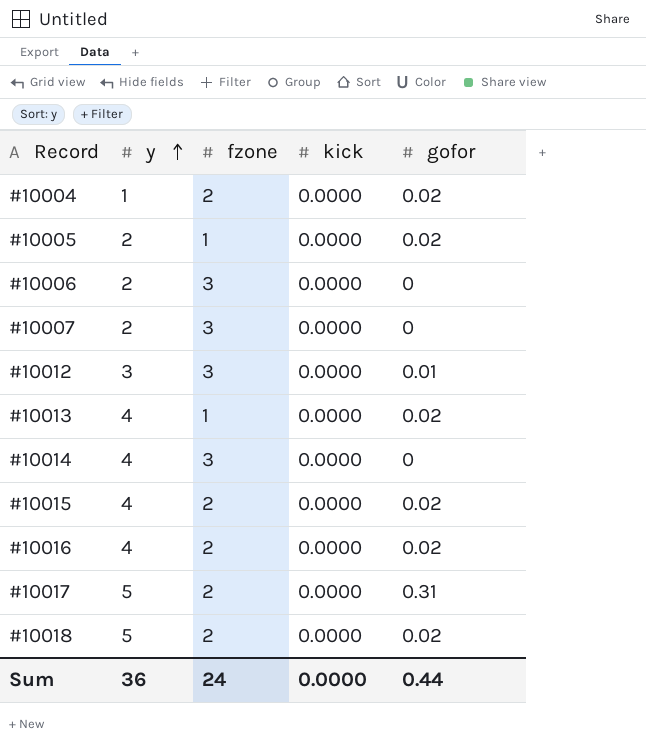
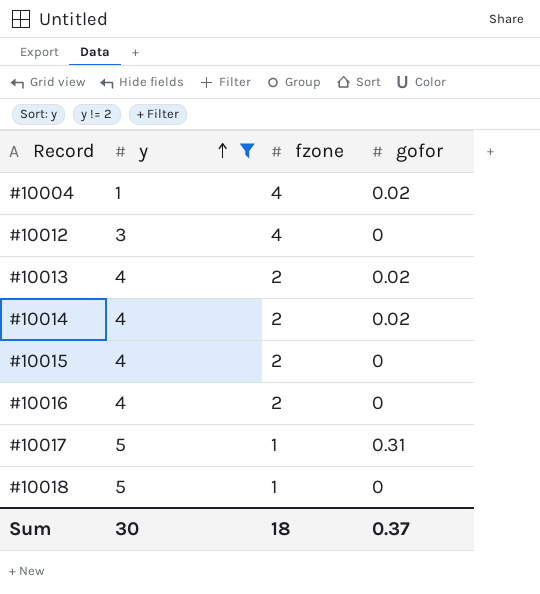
filter: none -> y != 2
column kick | position: 4 -> none
#10004 | fzone: 2 -> 4
#10012 | fzone: 3 -> 4
#10012 | gofor: 0.01 -> 0
#10013 | fzone: 1 -> 2
#10014 | fzone: 3 -> 2
#10014 | gofor: 0 -> 0.02
#10015 | gofor: 0.02 -> 0
#10016 | gofor: 0.02 -> 0
#10017 | fzone: 2 -> 1
#10018 | fzone: 2 -> 1
#10018 | gofor: 0.02 -> 0
Sum | y: 36 -> 30
Sum | fzone: 24 -> 18
Sum | gofor: 0.44 -> 0.37

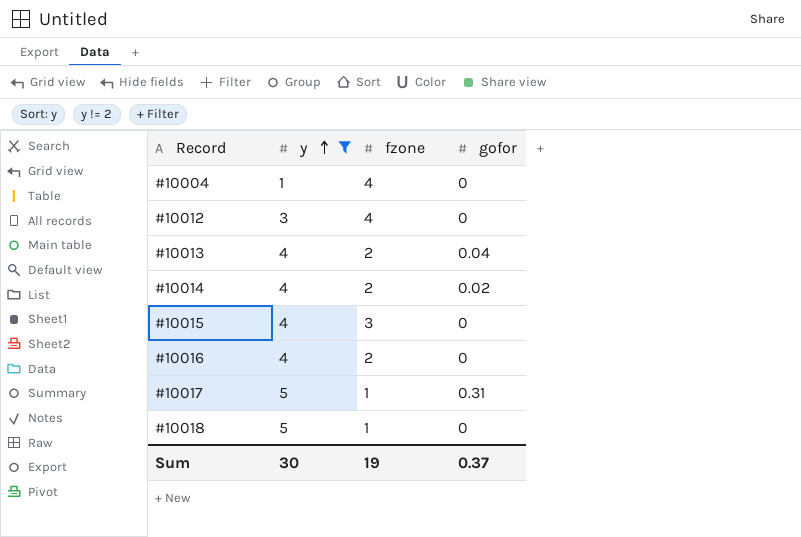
#10004 | gofor: 0.02 -> 0
#10013 | gofor: 0.02 -> 0.04
#10015 | fzone: 2 -> 3
Sum | fzone: 18 -> 19

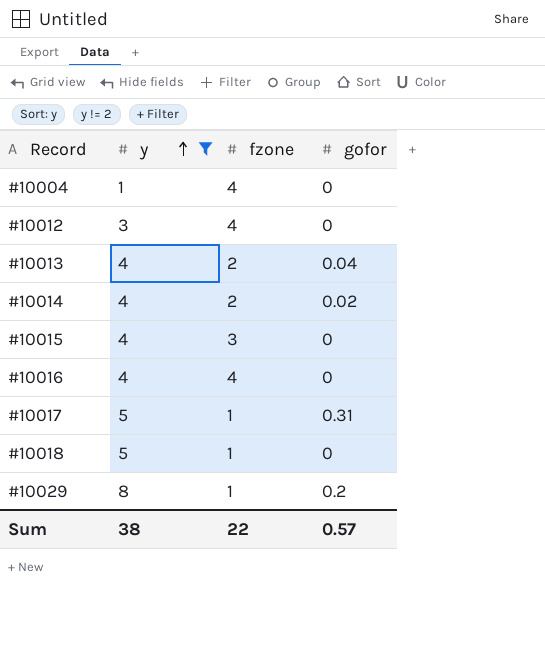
#10016 | fzone: 2 -> 4
row #10029: none -> 8 | 1 | 0.2
Sum | y: 30 -> 38
Sum | fzone: 19 -> 22
Sum | gofor: 0.37 -> 0.57

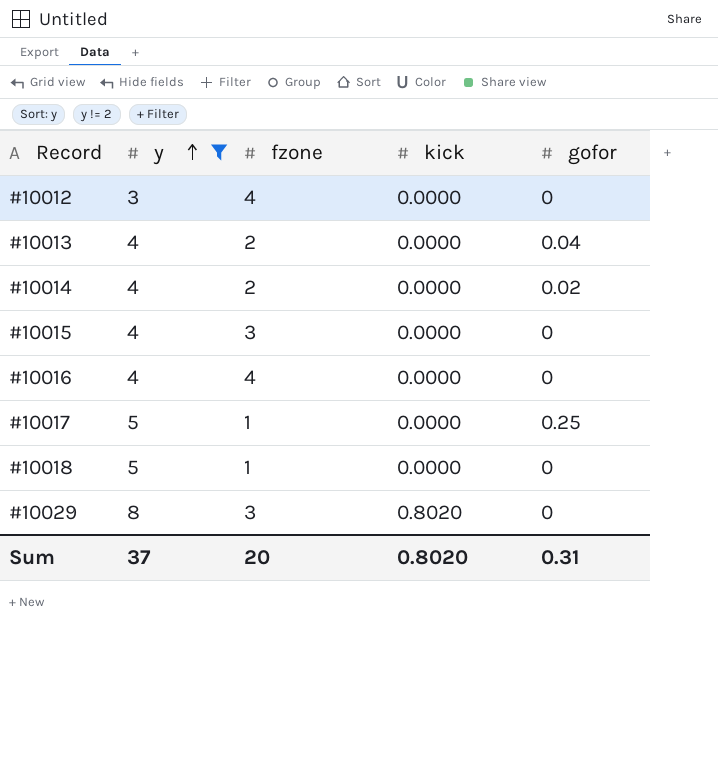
column kick | position: none -> 4
row #10004: 1 | 4 | 0 -> none
#10017 | gofor: 0.31 -> 0.25
#10029 | fzone: 1 -> 3
#10029 | gofor: 0.2 -> 0
Sum | y: 38 -> 37
Sum | fzone: 22 -> 20
Sum | gofor: 0.57 -> 0.31

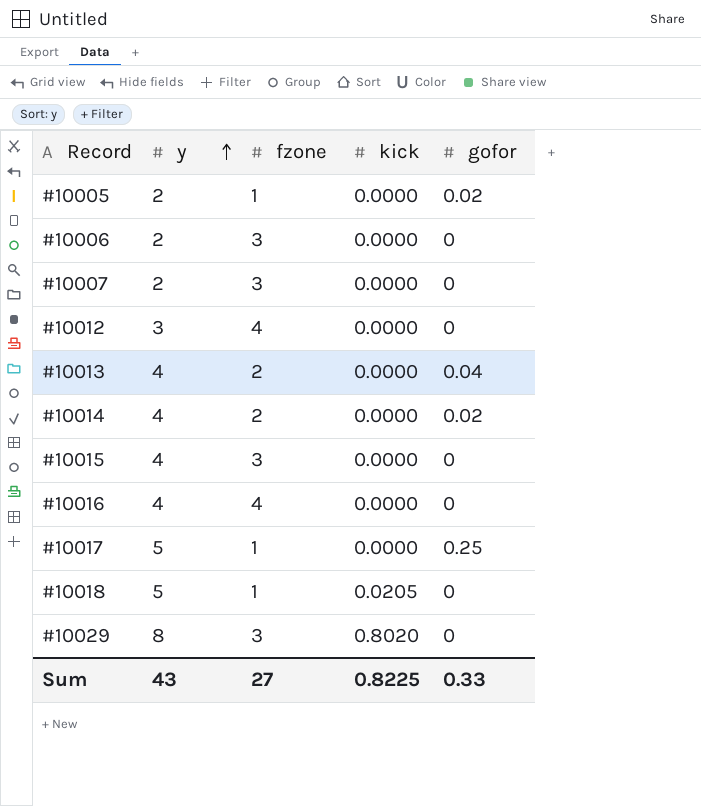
filter: y != 2 -> none
#10018 | kick: 0.0000 -> 0.0205
Sum | y: 37 -> 43
Sum | fzone: 20 -> 27
Sum | kick: 0.8020 -> 0.8225
Sum | gofor: 0.31 -> 0.33

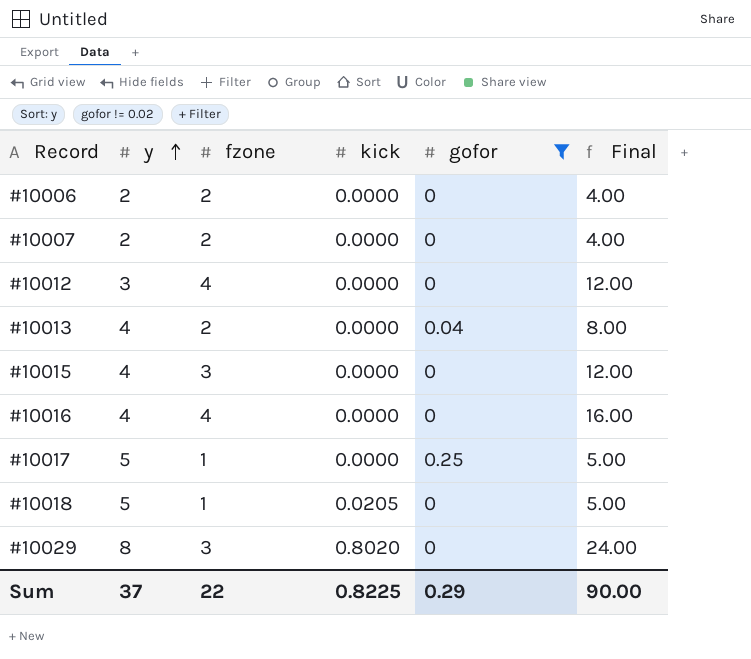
filter: none -> gofor != 0.02
column Final | formula: none -> [y] * [fzone]
#10006 | fzone: 3 -> 2
#10007 | fzone: 3 -> 2
Sum | y: 43 -> 37
Sum | fzone: 27 -> 22
Sum | gofor: 0.33 -> 0.29

